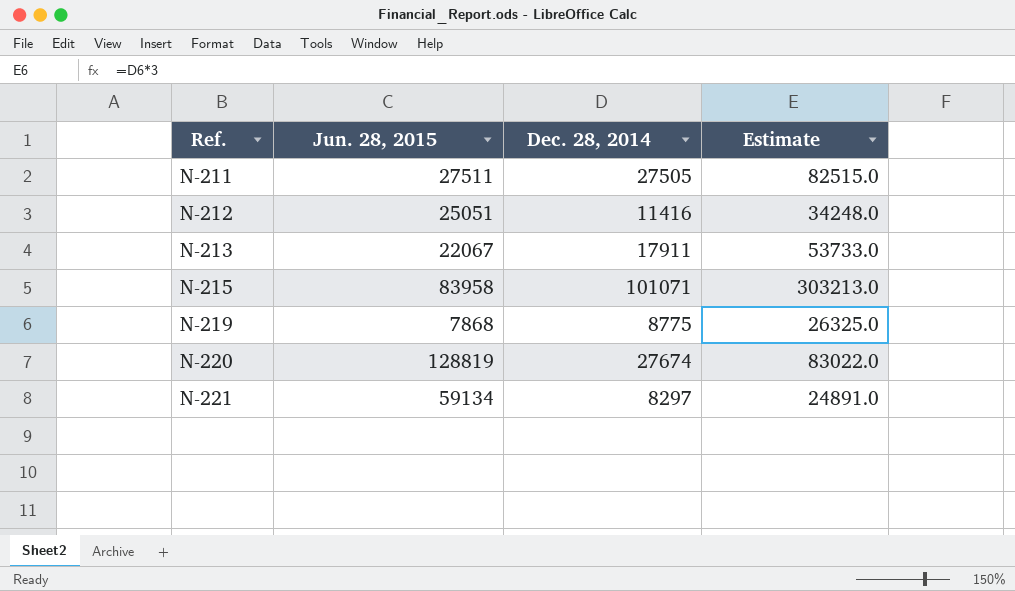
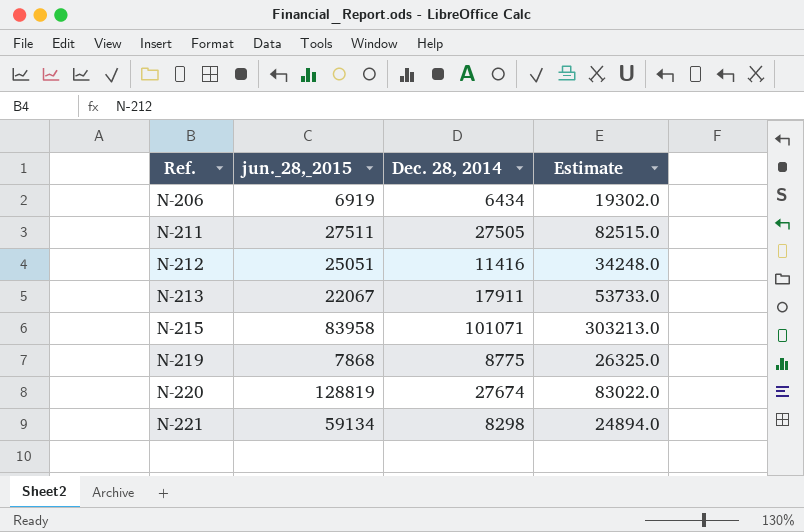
column name: Jun. 28, 2015 -> jun._28,_2015
row N-206: none -> 6919 | 6434 | 19302.0
N-221 | Dec. 28, 2014: 8297 -> 8298
N-221 | Estimate: 24891.0 -> 24894.0

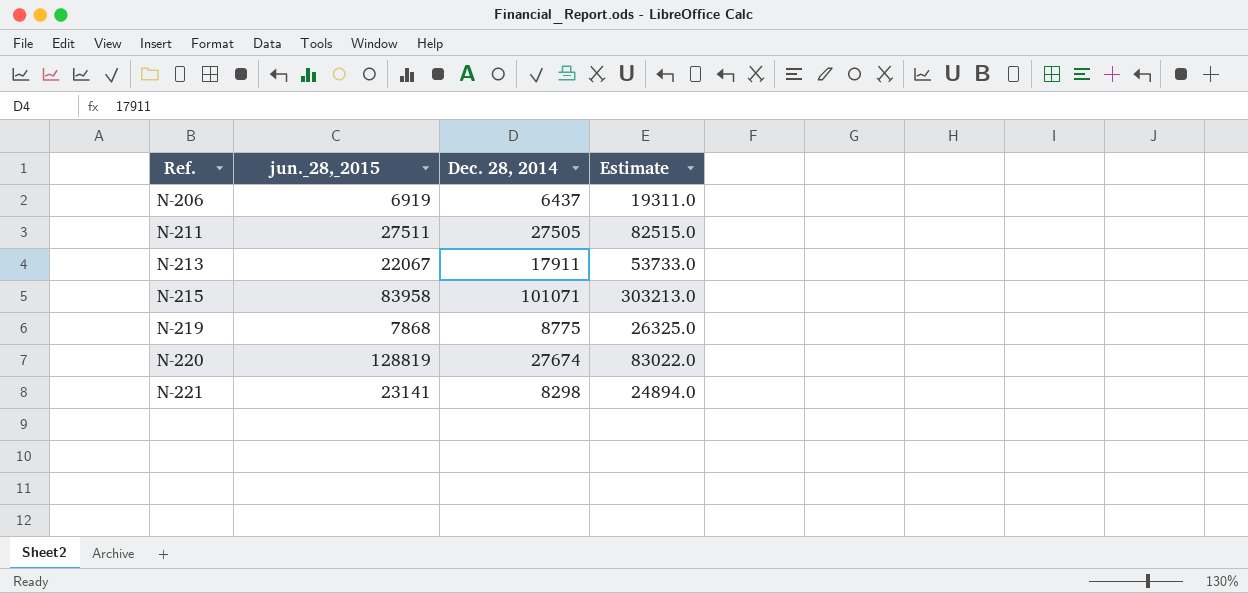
row N-212: 25051 | 11416 | 34248.0 -> none
N-206 | Dec. 28, 2014: 6434 -> 6437
N-206 | Estimate: 19302.0 -> 19311.0
N-221 | jun._28,_2015: 59134 -> 23141

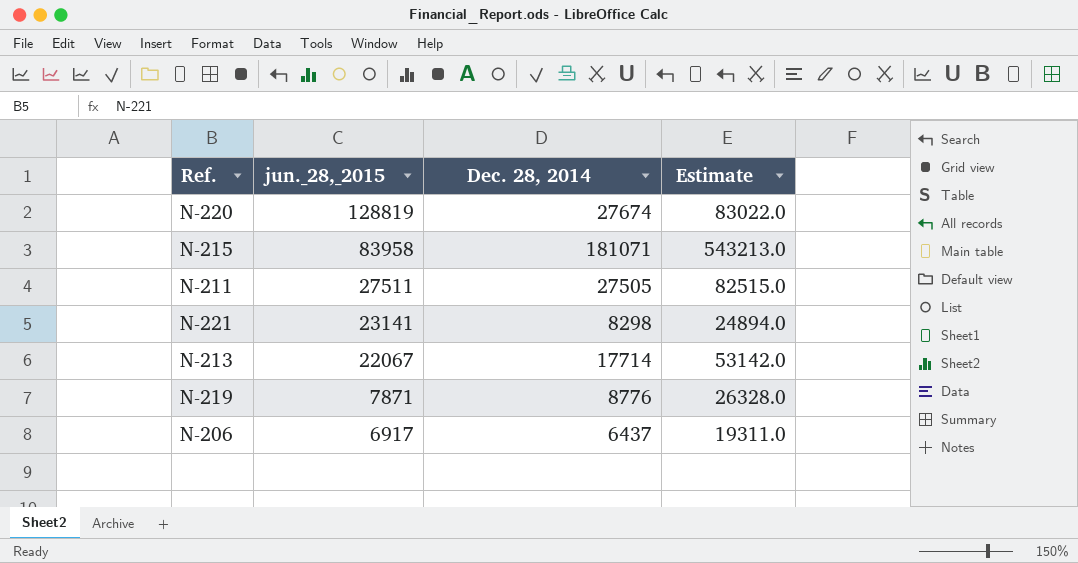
row order: Ref. ascending -> jun._28,_2015 descending
N-215 | Dec. 28, 2014: 101071 -> 181071
N-215 | Estimate: 303213.0 -> 543213.0
N-213 | Dec. 28, 2014: 17911 -> 17714
N-213 | Estimate: 53733.0 -> 53142.0
N-219 | jun._28,_2015: 7868 -> 7871
N-219 | Dec. 28, 2014: 8775 -> 8776
N-219 | Estimate: 26325.0 -> 26328.0
N-206 | jun._28,_2015: 6919 -> 6917

